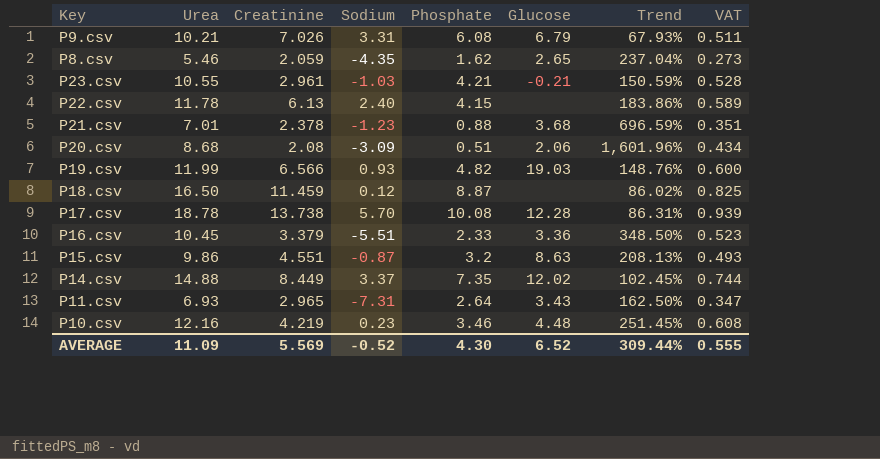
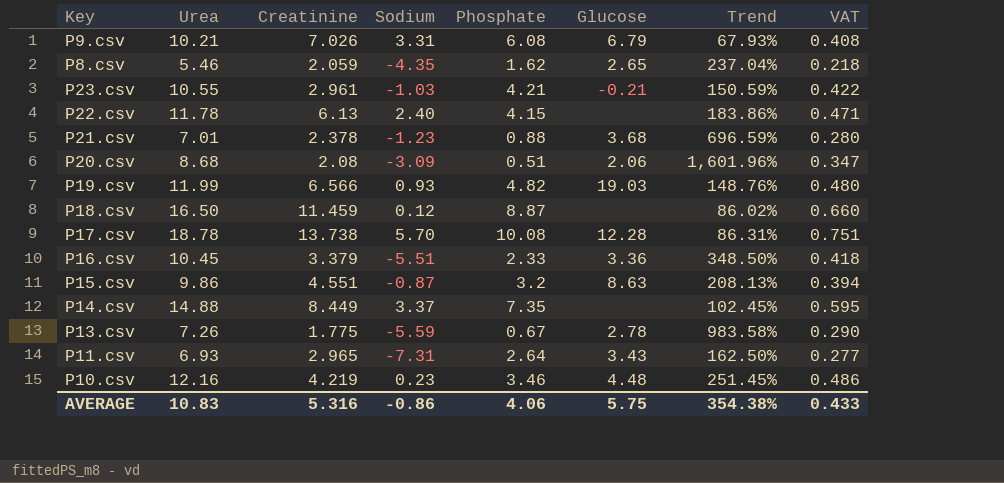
column VAT | formula: [Urea] * 0.05 -> [Urea] * 0.04
P14.csv | Glucose: 12.02 -> none
row P13.csv: none -> 7.26 | 1.775 | -5.59 | 0.67 | 2.78 | 983.58% | 0.290
AVERAGE | Urea: 11.09 -> 10.83
AVERAGE | Creatinine: 5.569 -> 5.316
AVERAGE | Sodium: -0.52 -> -0.86
AVERAGE | Phosphate: 4.30 -> 4.06
AVERAGE | Glucose: 6.52 -> 5.75
AVERAGE | Trend: 309.44% -> 354.38%
AVERAGE | VAT: 0.555 -> 0.433

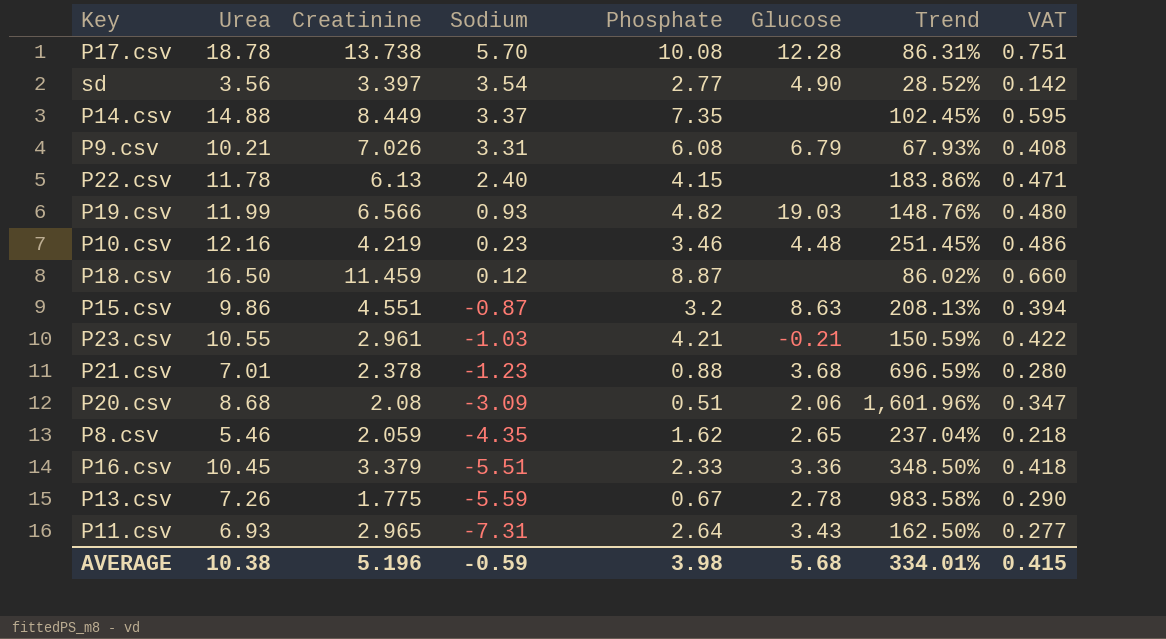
row order: none -> Sodium descending
row sd: none -> 3.56 | 3.397 | 3.54 | 2.77 | 4.90 | 28.52% | 0.142
AVERAGE | Urea: 10.83 -> 10.38
AVERAGE | Creatinine: 5.316 -> 5.196
AVERAGE | Sodium: -0.86 -> -0.59
AVERAGE | Phosphate: 4.06 -> 3.98
AVERAGE | Glucose: 5.75 -> 5.68
AVERAGE | Trend: 354.38% -> 334.01%
AVERAGE | VAT: 0.433 -> 0.415

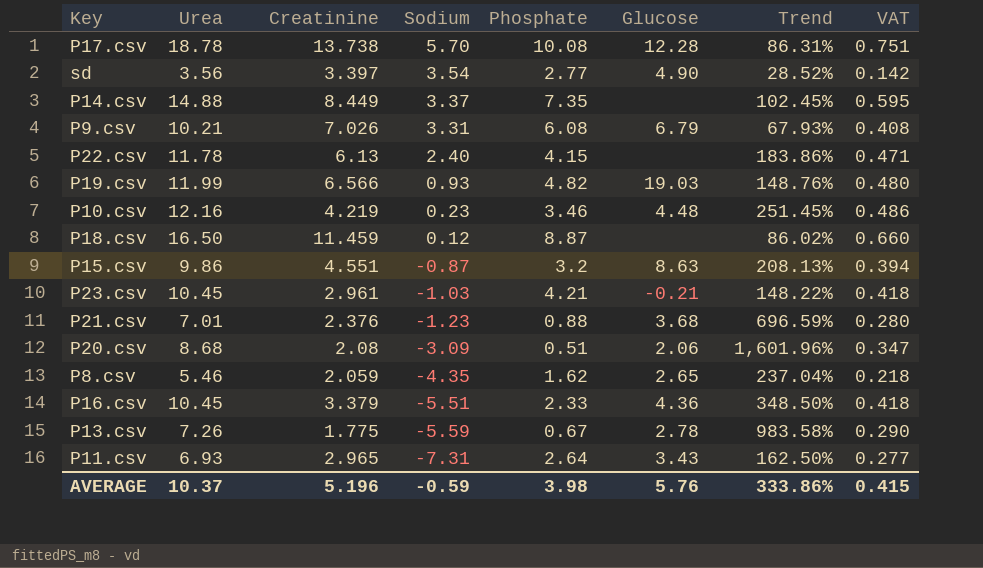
P23.csv | Urea: 10.55 -> 10.45
P23.csv | Trend: 150.59% -> 148.22%
P23.csv | VAT: 0.422 -> 0.418
P21.csv | Creatinine: 2.378 -> 2.376
P16.csv | Glucose: 3.36 -> 4.36
AVERAGE | Urea: 10.38 -> 10.37
AVERAGE | Glucose: 5.68 -> 5.76
AVERAGE | Trend: 334.01% -> 333.86%

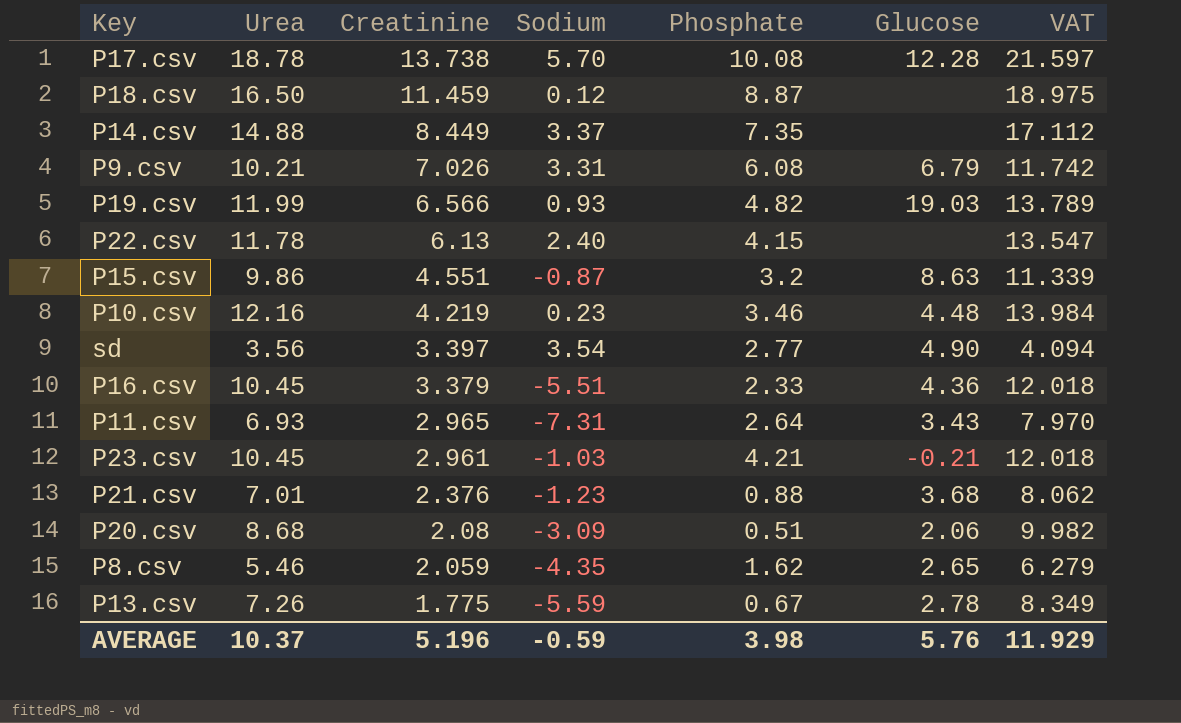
row order: Sodium descending -> Creatinine descending
column Trend | formula: ([Urea] - [Phosphate]) / [Phosphate] -> none
column VAT | formula: [Urea] * 0.04 -> [Urea] * 1.15
AVERAGE | VAT: 0.415 -> 11.929

